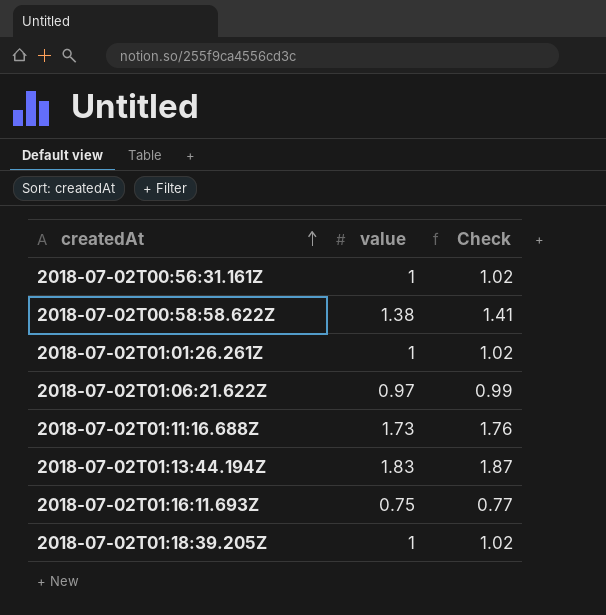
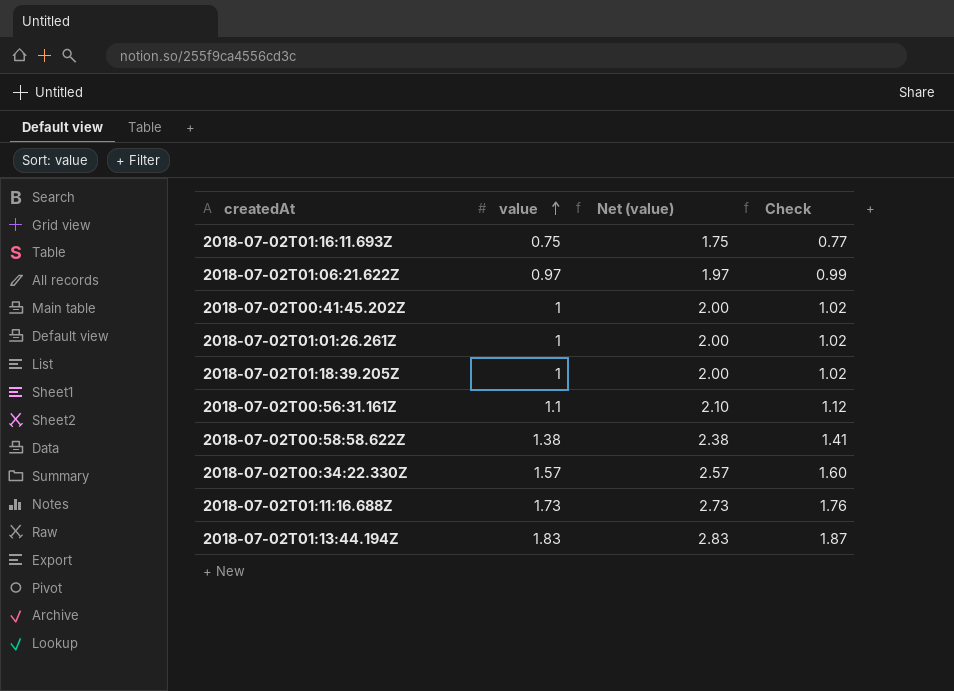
row order: createdAt ascending -> value ascending
column Net (value) | formula: none -> [value] + 1
row 2018-07-02T00:41:45.202Z: none -> 1 | 2.00 | 1.02
2018-07-02T00:56:31.161Z | value: 1 -> 1.1
2018-07-02T00:56:31.161Z | Check: 1.02 -> 1.12
row 2018-07-02T00:34:22.330Z: none -> 1.57 | 2.57 | 1.60

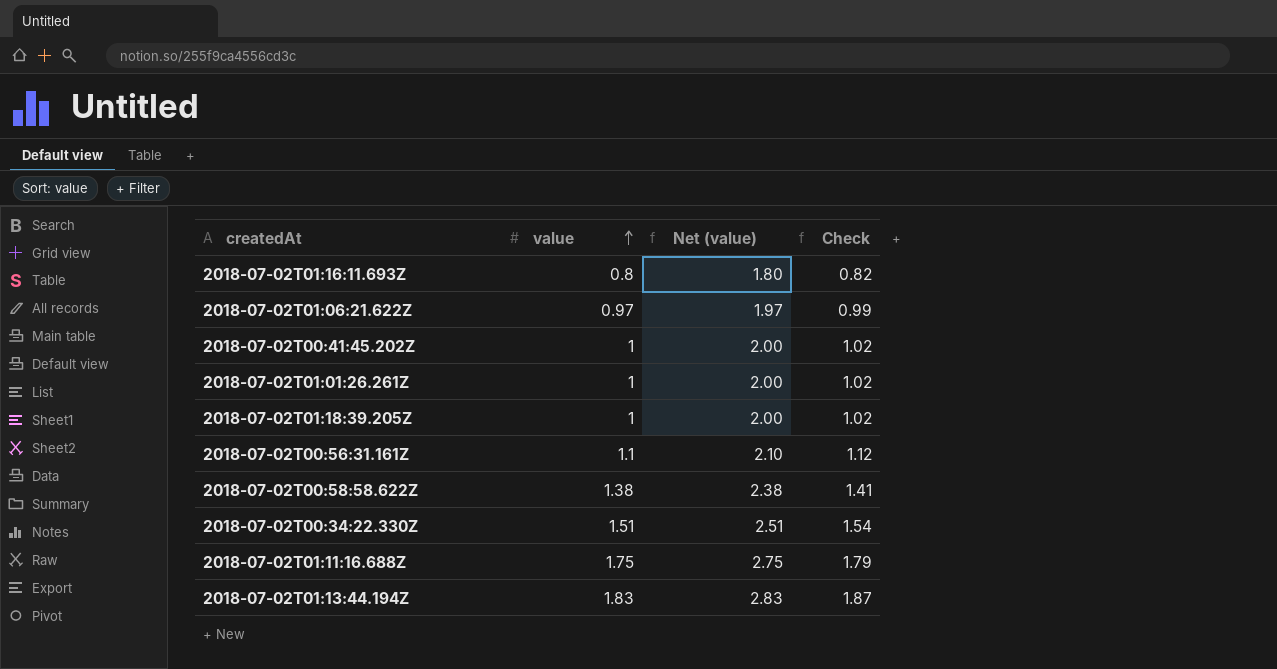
2018-07-02T01:16:11.693Z | value: 0.75 -> 0.8
2018-07-02T01:16:11.693Z | Net (value): 1.75 -> 1.80
2018-07-02T01:16:11.693Z | Check: 0.77 -> 0.82
2018-07-02T00:34:22.330Z | value: 1.57 -> 1.51
2018-07-02T00:34:22.330Z | Net (value): 2.57 -> 2.51
2018-07-02T00:34:22.330Z | Check: 1.60 -> 1.54
2018-07-02T01:11:16.688Z | value: 1.73 -> 1.75
2018-07-02T01:11:16.688Z | Net (value): 2.73 -> 2.75
2018-07-02T01:11:16.688Z | Check: 1.76 -> 1.79

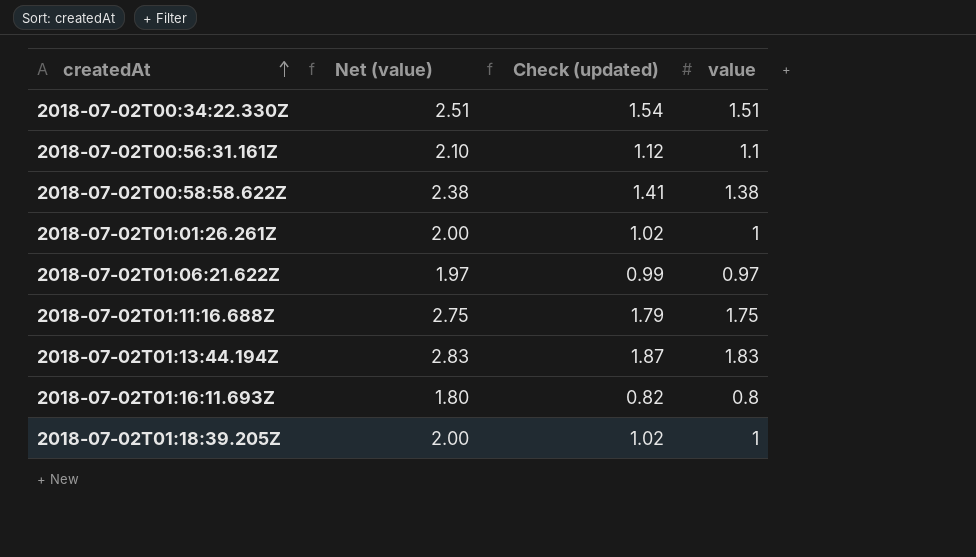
row order: value ascending -> createdAt ascending
column name: Check -> Check (updated)
column value | position: 2 -> 4
row 2018-07-02T00:41:45.202Z: 1 | 2.00 | 1.02 -> none

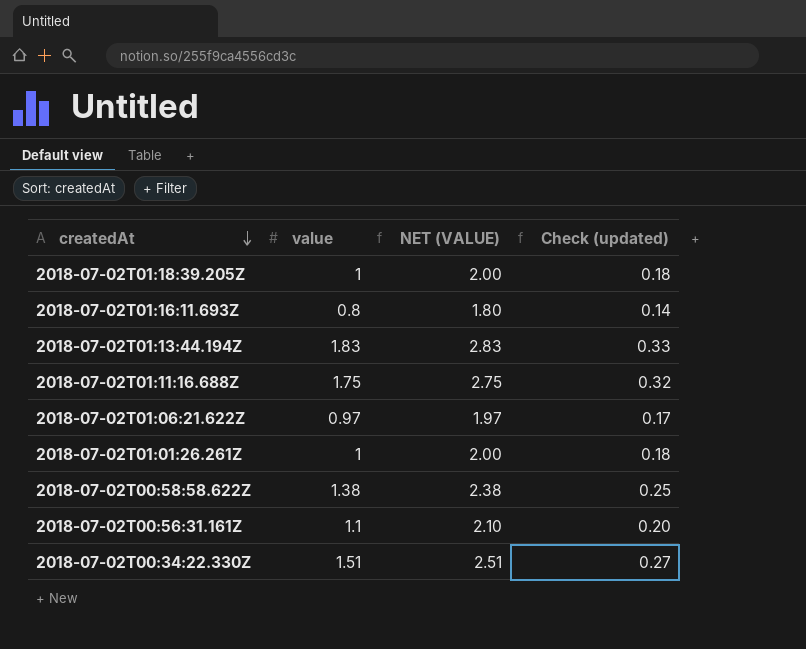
row order: createdAt ascending -> createdAt descending
column value | position: 4 -> 2
column name: Net (value) -> NET (VALUE)
column Check (updated) | formula: [value] * 1.02 -> [value] * 0.18

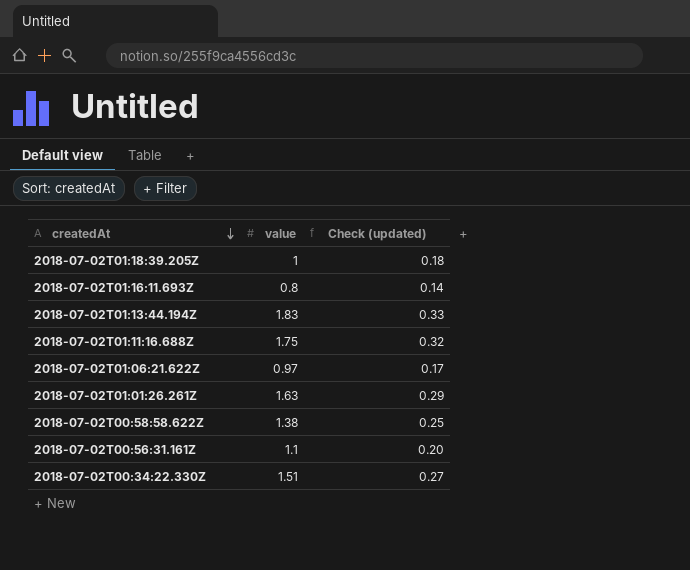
column NET (VALUE) | formula: [value] + 1 -> none
2018-07-02T01:01:26.261Z | value: 1 -> 1.63
2018-07-02T01:01:26.261Z | Check (updated): 0.18 -> 0.29

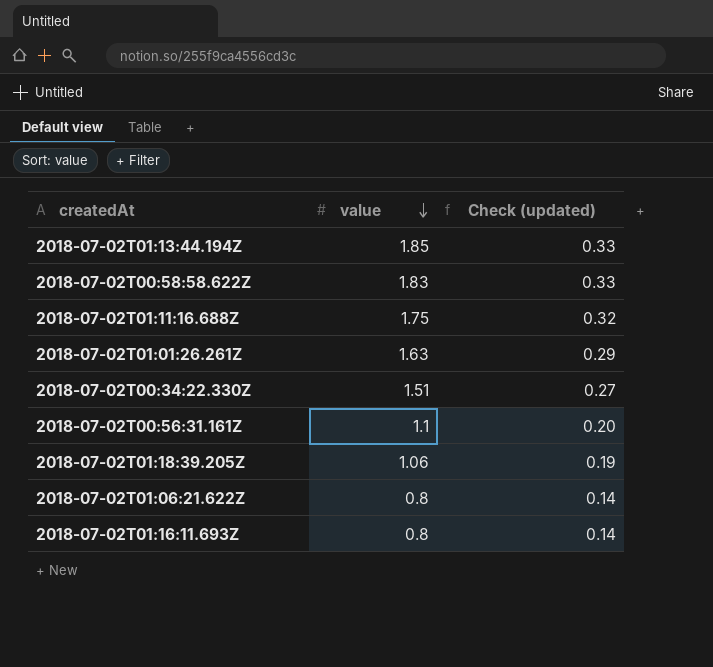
row order: createdAt descending -> value descending
2018-07-02T01:13:44.194Z | value: 1.83 -> 1.85
2018-07-02T00:58:58.622Z | value: 1.38 -> 1.83
2018-07-02T00:58:58.622Z | Check (updated): 0.25 -> 0.33
2018-07-02T01:18:39.205Z | value: 1 -> 1.06
2018-07-02T01:18:39.205Z | Check (updated): 0.18 -> 0.19
2018-07-02T01:06:21.622Z | value: 0.97 -> 0.8
2018-07-02T01:06:21.622Z | Check (updated): 0.17 -> 0.14

